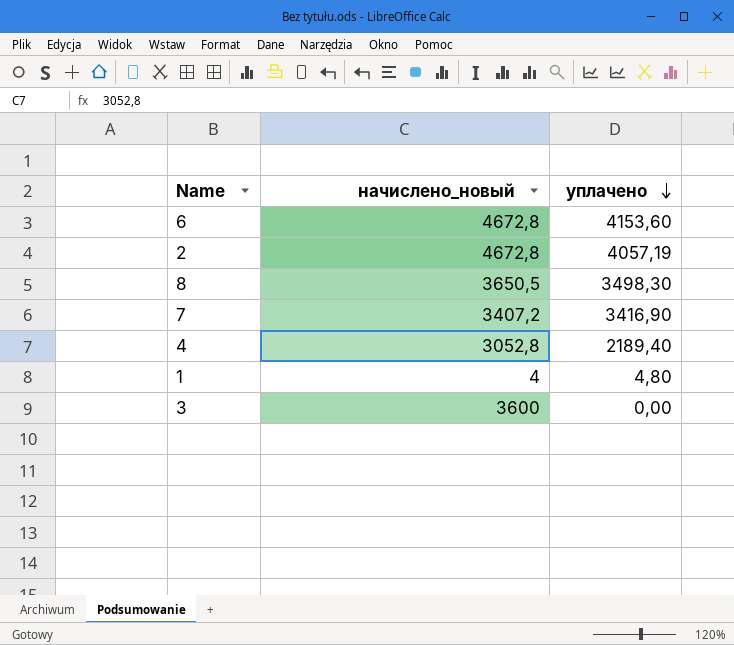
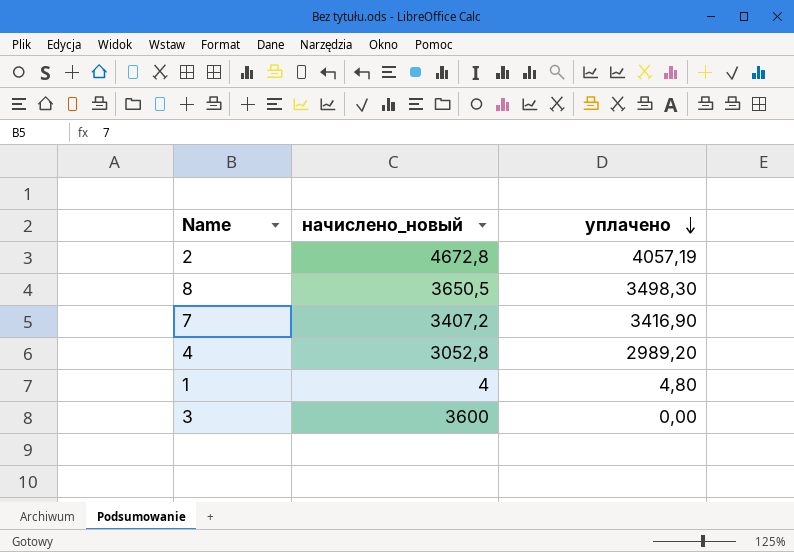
row 6: 4672,8 | 4153,60 -> none
4 | уплачено: 2189,40 -> 2989,20

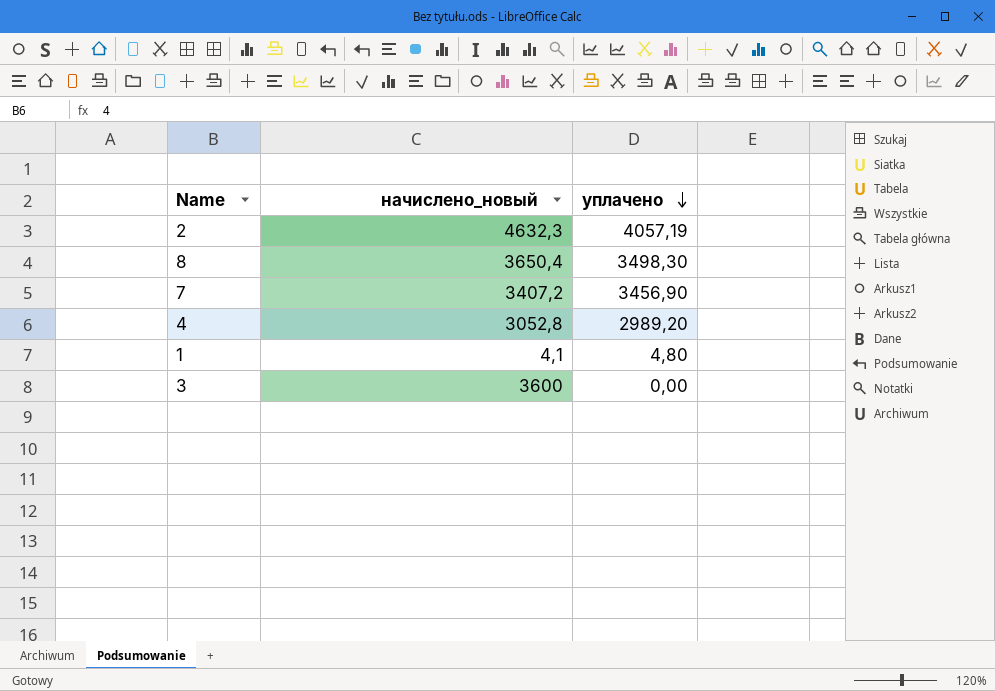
2 | начислено_новый: 4672,8 -> 4632,3
8 | начислено_новый: 3650,5 -> 3650,4
7 | уплачено: 3416,90 -> 3456,90
1 | начислено_новый: 4 -> 4,1

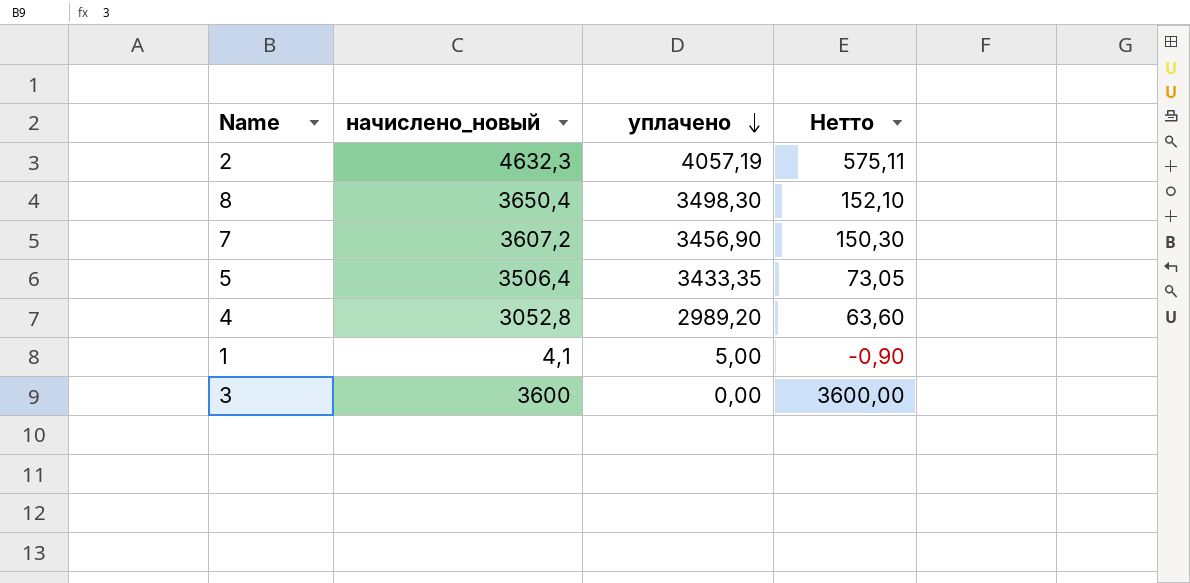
column Нетто | formula: none -> [начислено_новый] - [уплачено]
7 | начислено_новый: 3407,2 -> 3607,2
row 5: none -> 3506,4 | 3433,35 | 73,05
1 | уплачено: 4,80 -> 5,00

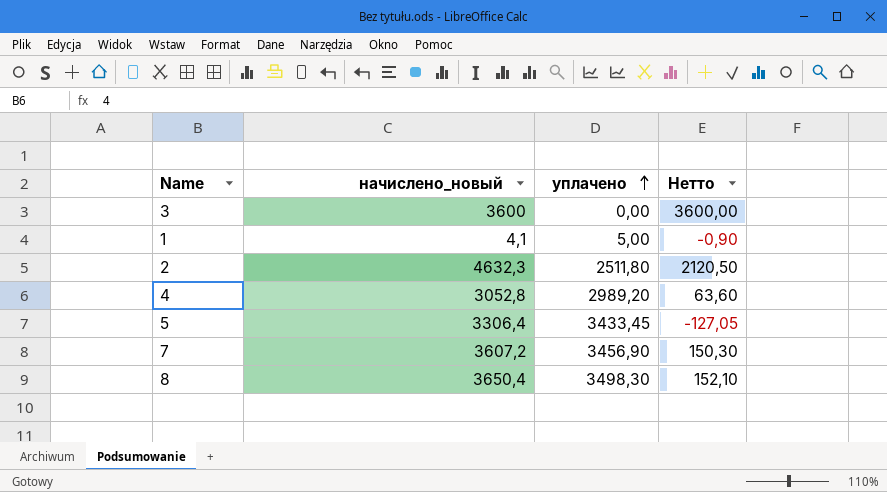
row order: уплачено descending -> уплачено ascending
2 | уплачено: 4057,19 -> 2511,80
2 | Нетто: 575,11 -> 2120,50
5 | начислено_новый: 3506,4 -> 3306,4
5 | уплачено: 3433,35 -> 3433,45
5 | Нетто: 73,05 -> -127,05

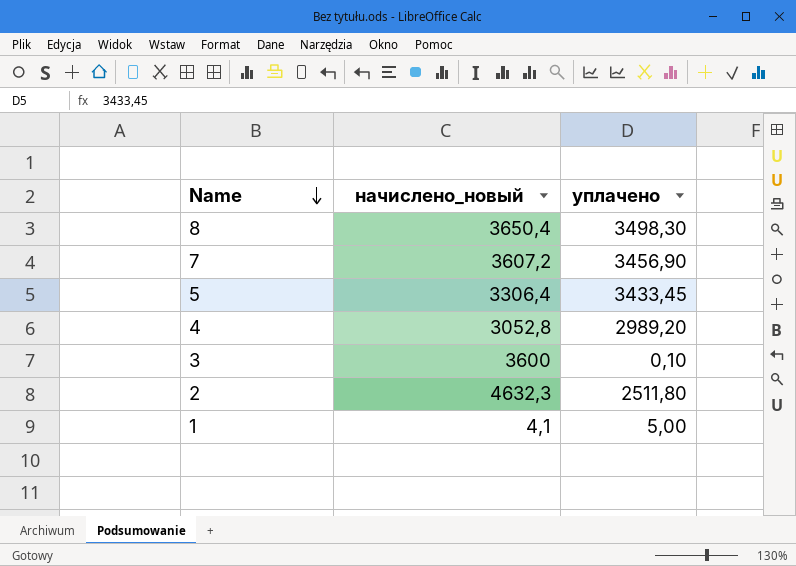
row order: уплачено ascending -> Name descending
column Нетто | formula: [начислено_новый] - [уплачено] -> none
3 | уплачено: 0,00 -> 0,10

